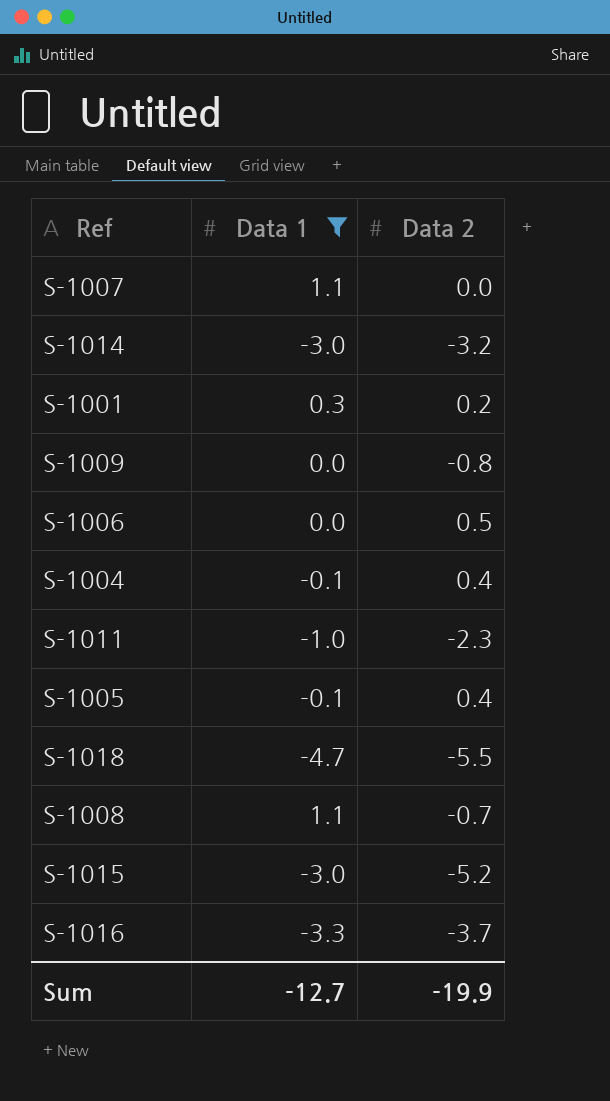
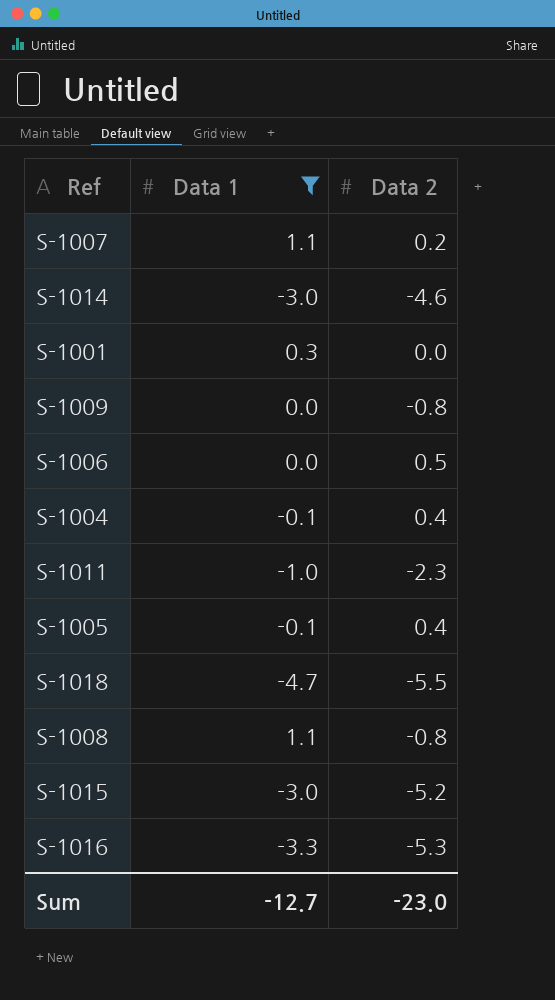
S-1007 | Data 2: 0.0 -> 0.2
S-1014 | Data 2: -3.2 -> -4.6
S-1001 | Data 2: 0.2 -> 0.0
S-1008 | Data 2: -0.7 -> -0.8
S-1016 | Data 2: -3.7 -> -5.3
Sum | Data 2: -19.9 -> -23.0

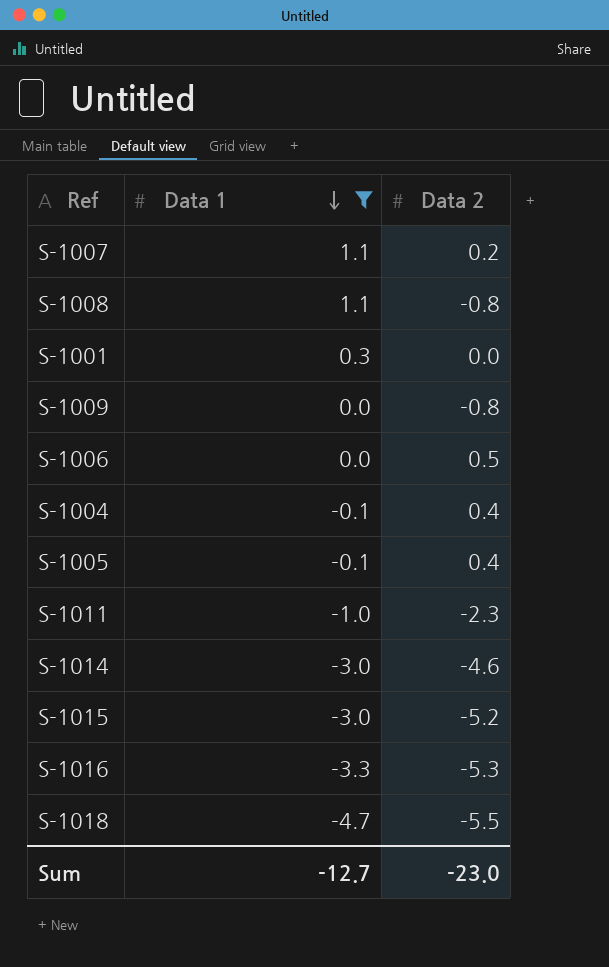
row order: none -> Data 1 descending

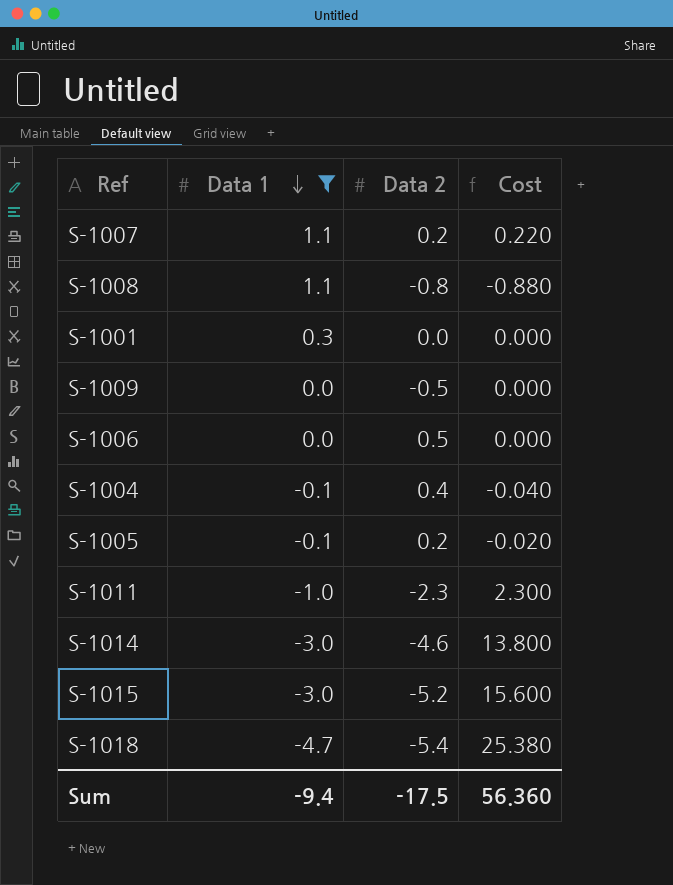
column Cost | formula: none -> [Data 1] * [Data 2]
row S-1016: -3.3 | -5.3 -> none
S-1009 | Data 2: -0.8 -> -0.5
S-1005 | Data 2: 0.4 -> 0.2
S-1018 | Data 2: -5.5 -> -5.4
Sum | Data 1: -12.7 -> -9.4
Sum | Data 2: -23.0 -> -17.5

